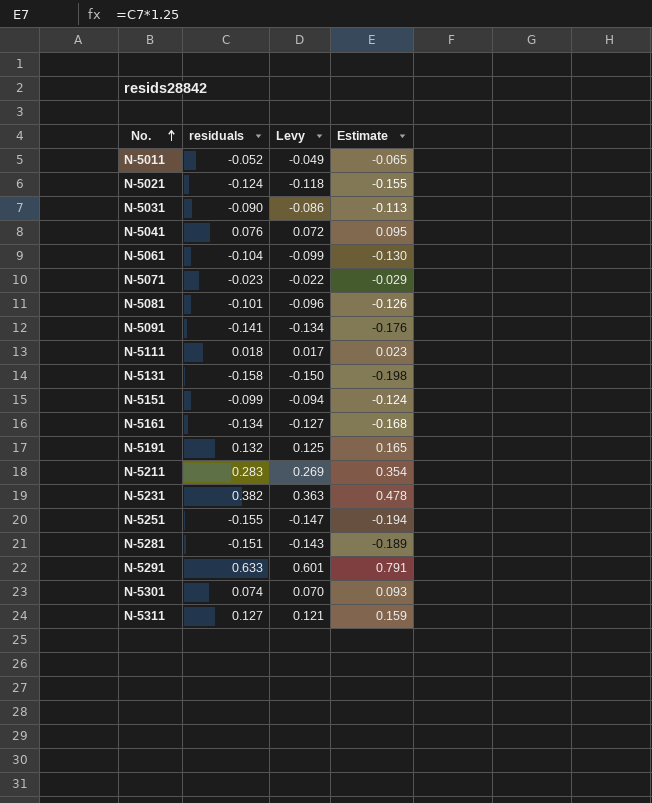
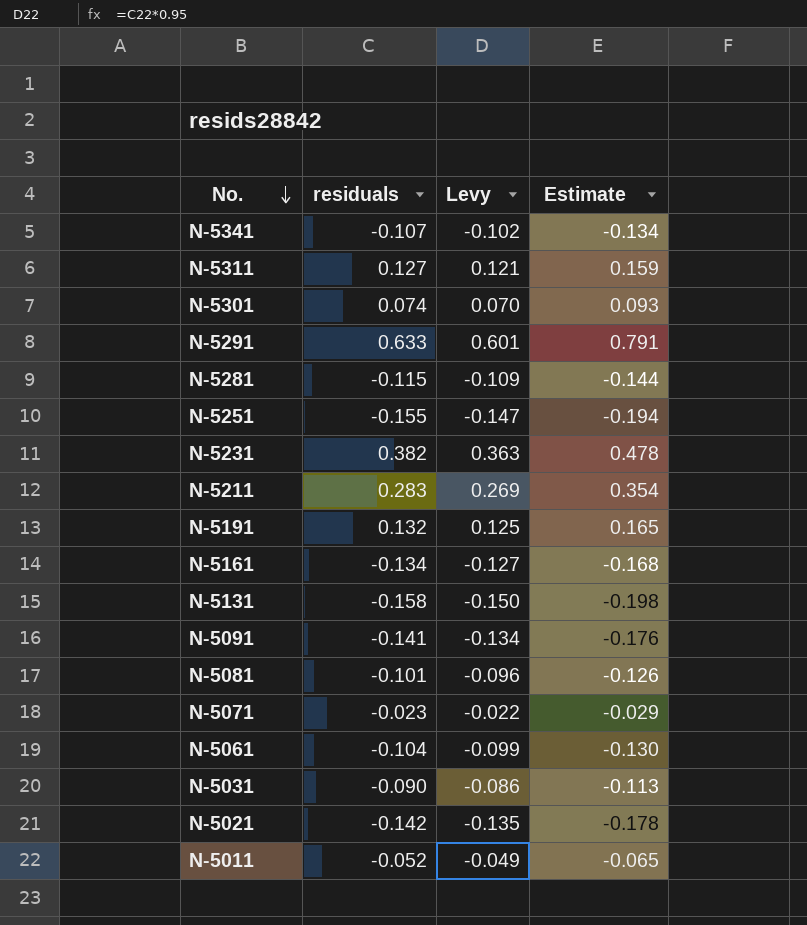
row order: No. ascending -> No. descending
row N-5041: 0.076 | 0.072 | 0.095 -> none
row N-5111: 0.018 | 0.017 | 0.023 -> none
row N-5151: -0.099 | -0.094 | -0.124 -> none
row N-5341: none -> -0.107 | -0.102 | -0.134
N-5281 | residuals: -0.151 -> -0.115
N-5281 | Levy: -0.143 -> -0.109
N-5281 | Estimate: -0.189 -> -0.144
N-5021 | residuals: -0.124 -> -0.142
N-5021 | Levy: -0.118 -> -0.135
N-5021 | Estimate: -0.155 -> -0.178

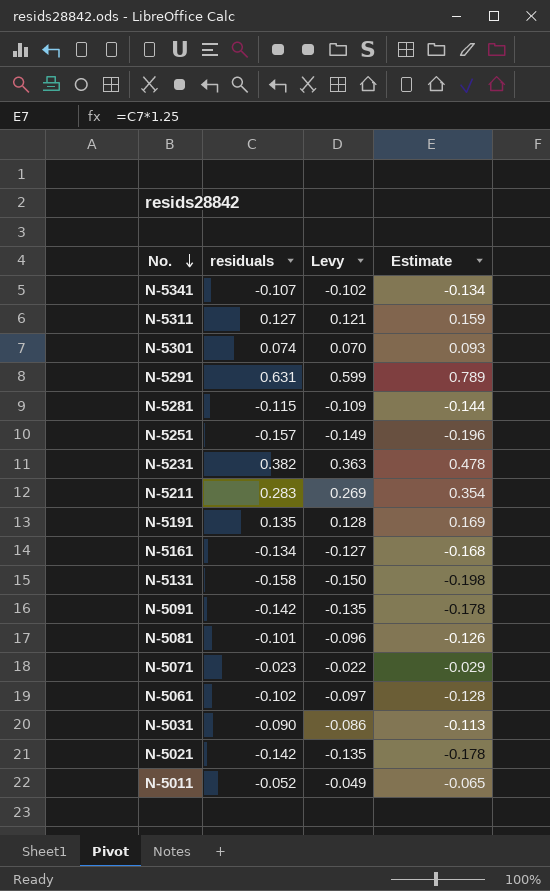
N-5291 | residuals: 0.633 -> 0.631
N-5291 | Levy: 0.601 -> 0.599
N-5291 | Estimate: 0.791 -> 0.789
N-5251 | residuals: -0.155 -> -0.157
N-5251 | Levy: -0.147 -> -0.149
N-5251 | Estimate: -0.194 -> -0.196
N-5191 | residuals: 0.132 -> 0.135
N-5191 | Levy: 0.125 -> 0.128
N-5191 | Estimate: 0.165 -> 0.169
N-5091 | residuals: -0.141 -> -0.142
N-5091 | Levy: -0.134 -> -0.135
N-5091 | Estimate: -0.176 -> -0.178
N-5061 | residuals: -0.104 -> -0.102
N-5061 | Levy: -0.099 -> -0.097
N-5061 | Estimate: -0.130 -> -0.128

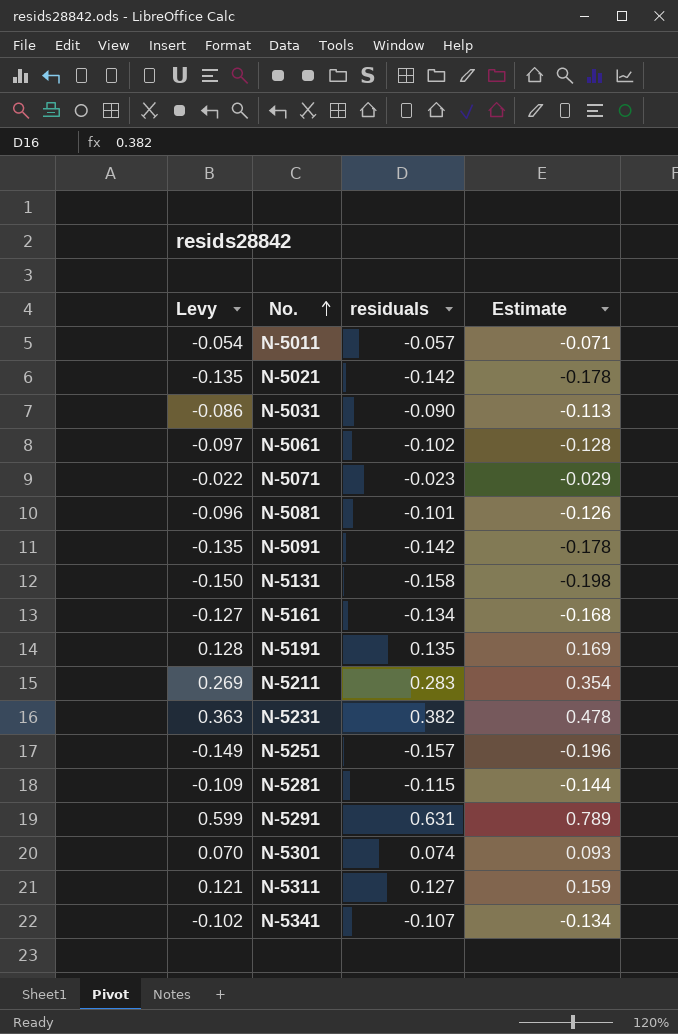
row order: No. descending -> No. ascending
column Levy | position: 3 -> 1
N-5011 | Levy: -0.049 -> -0.054
N-5011 | residuals: -0.052 -> -0.057
N-5011 | Estimate: -0.065 -> -0.071

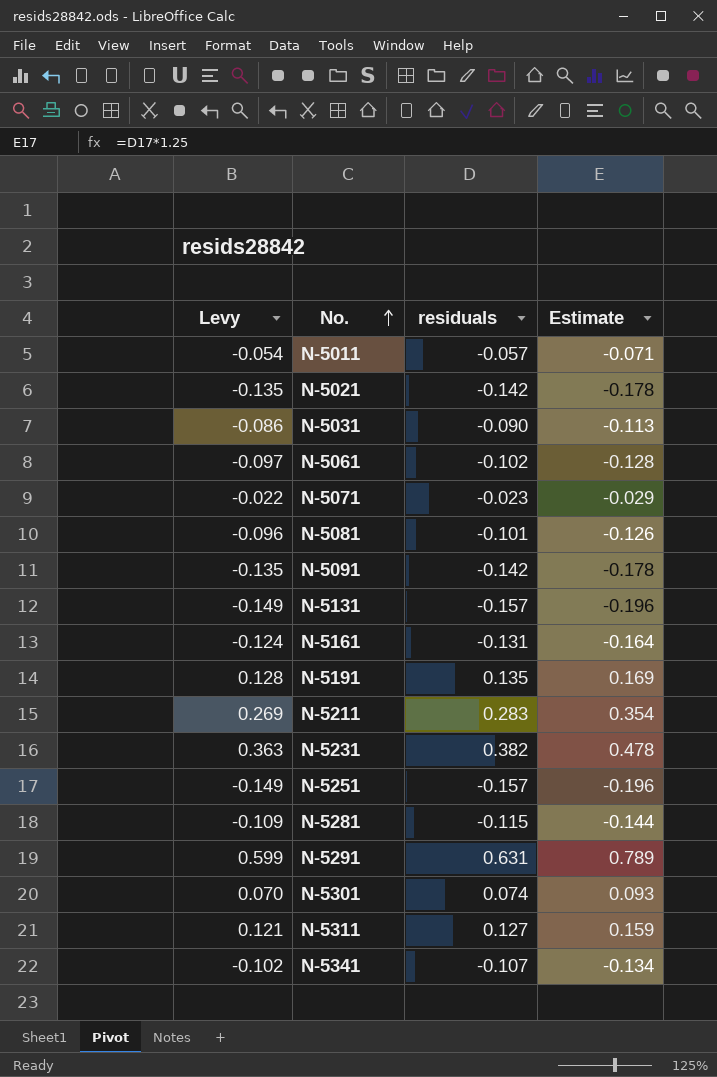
N-5131 | Levy: -0.150 -> -0.149
N-5131 | residuals: -0.158 -> -0.157
N-5131 | Estimate: -0.198 -> -0.196
N-5161 | Levy: -0.127 -> -0.124
N-5161 | residuals: -0.134 -> -0.131
N-5161 | Estimate: -0.168 -> -0.164

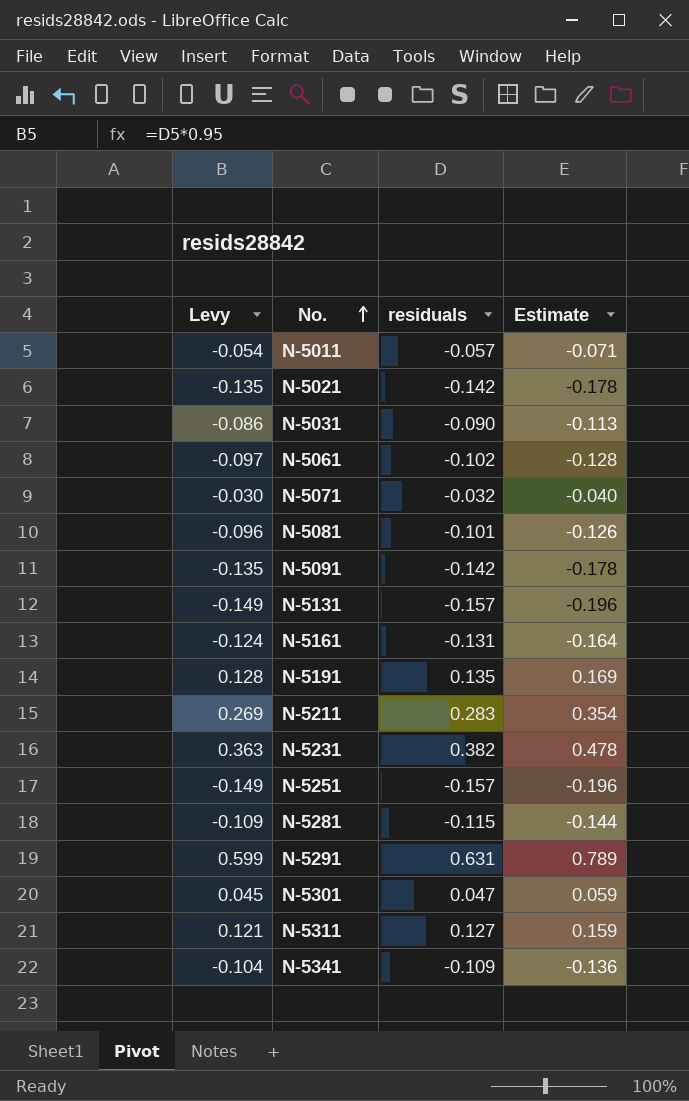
N-5071 | Levy: -0.022 -> -0.030
N-5071 | residuals: -0.023 -> -0.032
N-5071 | Estimate: -0.029 -> -0.040
N-5301 | Levy: 0.070 -> 0.045
N-5301 | residuals: 0.074 -> 0.047
N-5301 | Estimate: 0.093 -> 0.059
N-5341 | Levy: -0.102 -> -0.104
N-5341 | residuals: -0.107 -> -0.109
N-5341 | Estimate: -0.134 -> -0.136

